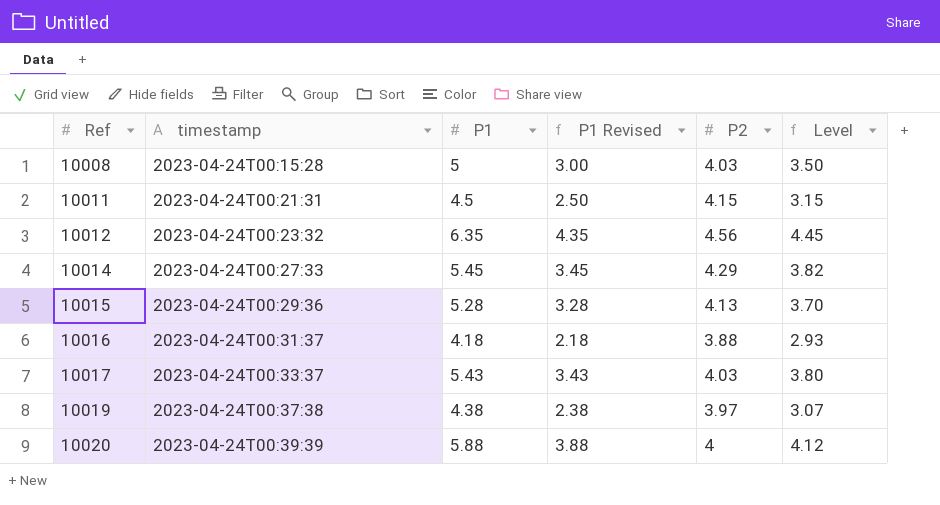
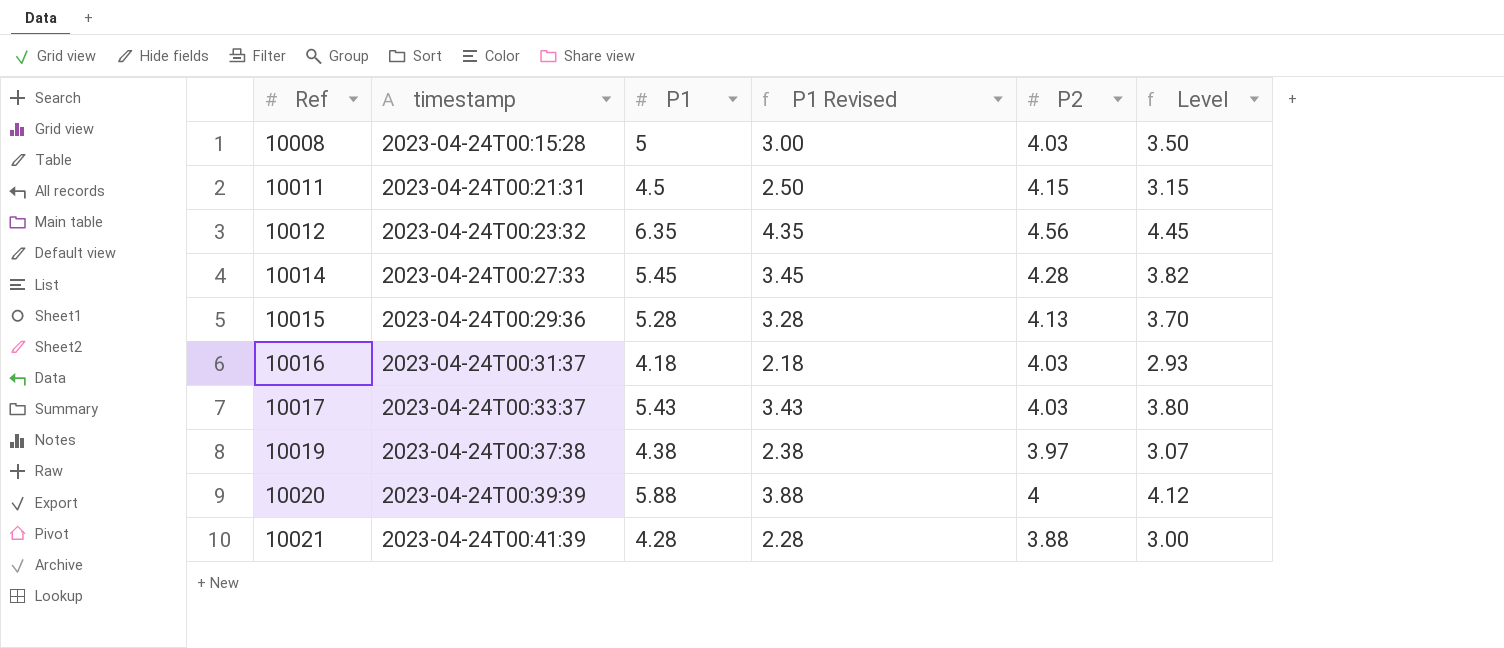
10014 | P2: 4.29 -> 4.28
10016 | P2: 3.88 -> 4.03
row 10021: none -> 2023-04-24T00:41:39 | 4.28 | 2.28 | 3.88 | 3.00

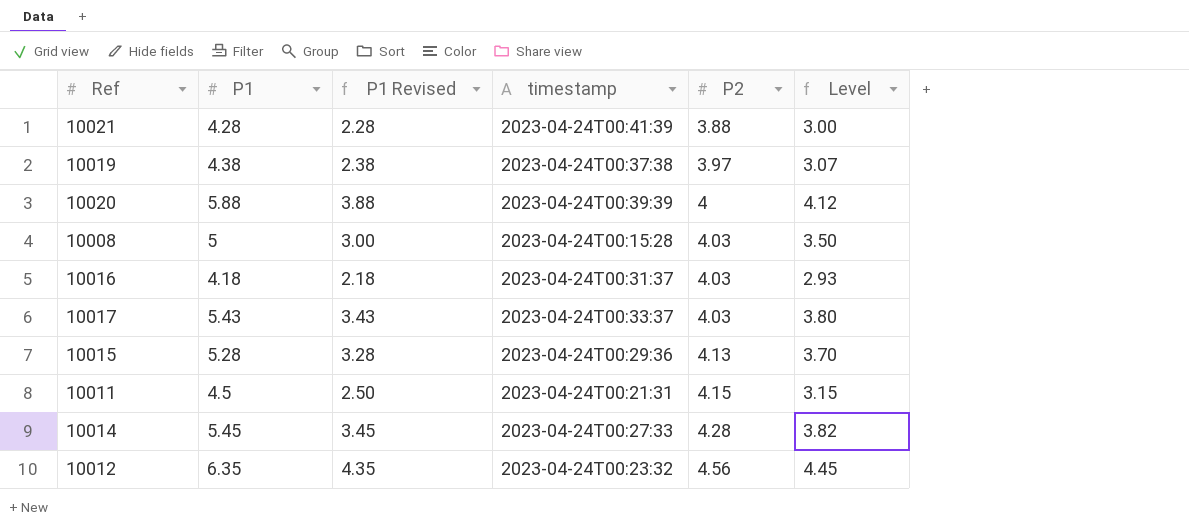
row order: Ref ascending -> P2 ascending
column timestamp | position: 2 -> 4

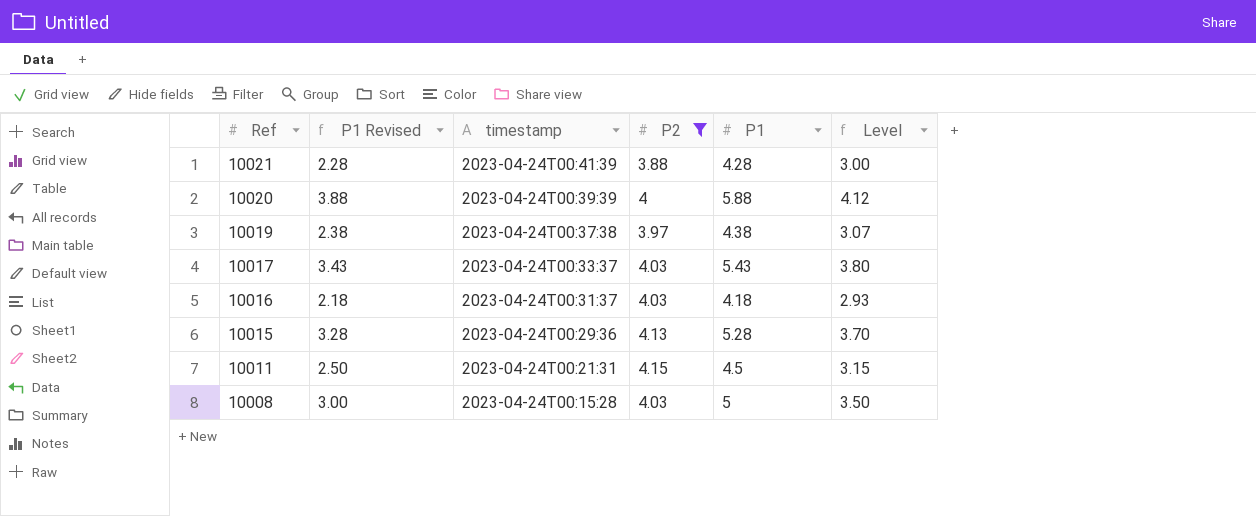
filter: none -> P2 <= 4.15
row order: P2 ascending -> Ref descending
column P1 | position: 2 -> 5

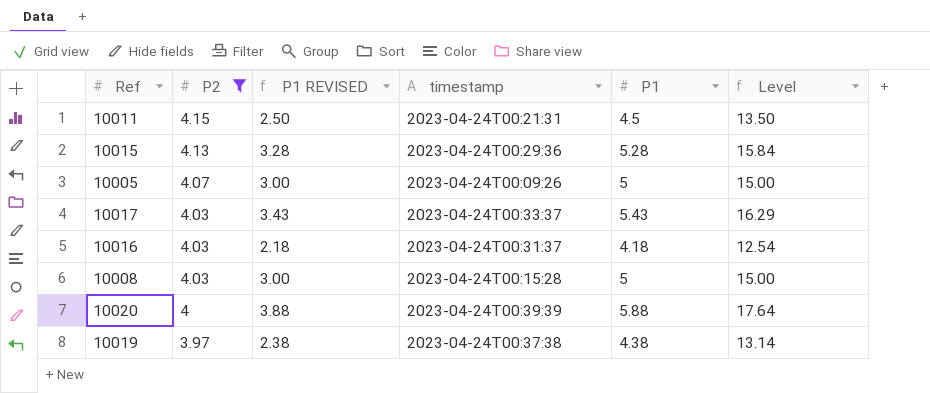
row order: Ref descending -> P2 descending
column P2 | position: 4 -> 2
column name: P1 Revised -> P1 REVISED
column Level | formula: [P1] * 0.7 -> [P1] * 3
row 10021: 2.28 | 2023-04-24T00:41:39 | 3.88 | 4.28 | 3.00 -> none
row 10005: none -> 4.07 | 3.00 | 2023-04-24T00:09:26 | 5 | 15.00

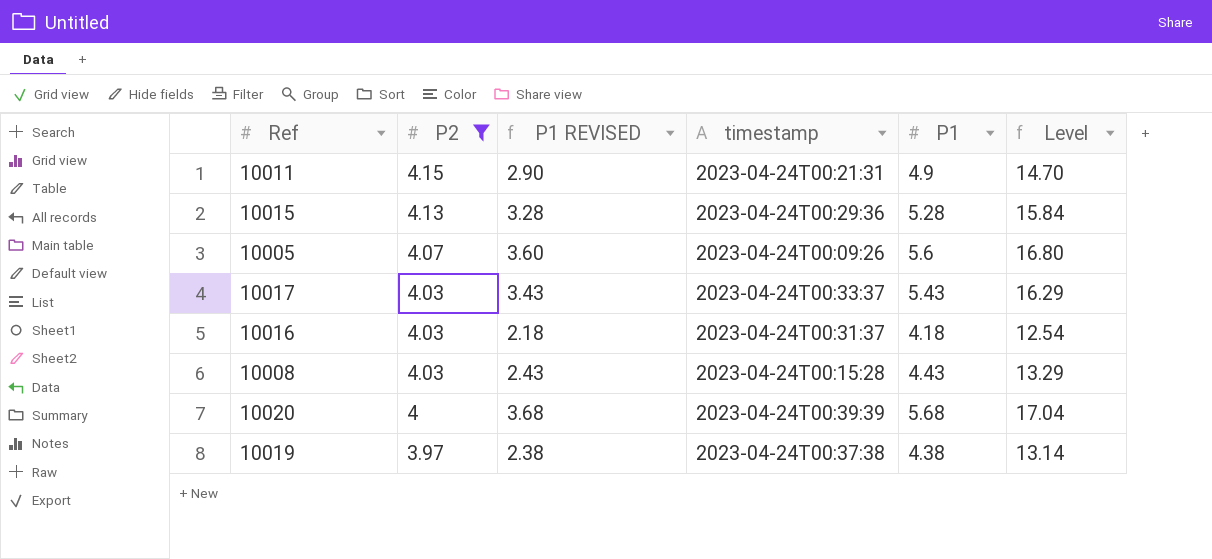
10011 | P1 REVISED: 2.50 -> 2.90
10011 | P1: 4.5 -> 4.9
10011 | Level: 13.50 -> 14.70
10005 | P1 REVISED: 3.00 -> 3.60
10005 | P1: 5 -> 5.6
10005 | Level: 15.00 -> 16.80
10008 | P1 REVISED: 3.00 -> 2.43
10008 | P1: 5 -> 4.43
10008 | Level: 15.00 -> 13.29
10020 | P1 REVISED: 3.88 -> 3.68
10020 | P1: 5.88 -> 5.68
10020 | Level: 17.64 -> 17.04

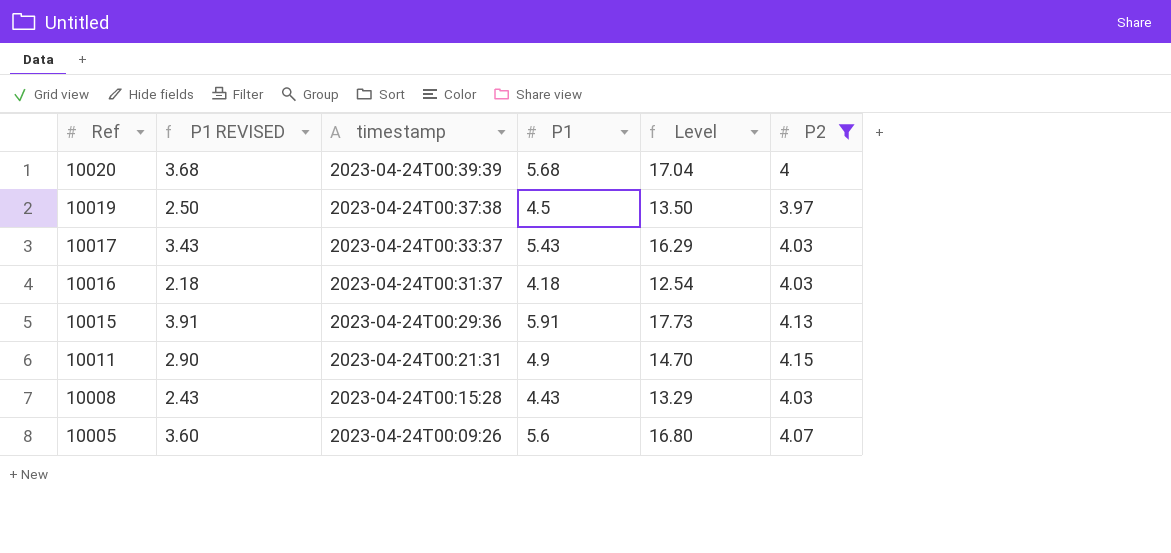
row order: P2 descending -> Ref descending
column P2 | position: 2 -> 6
10019 | P1 REVISED: 2.38 -> 2.50
10019 | P1: 4.38 -> 4.5
10019 | Level: 13.14 -> 13.50
10015 | P1 REVISED: 3.28 -> 3.91
10015 | P1: 5.28 -> 5.91
10015 | Level: 15.84 -> 17.73

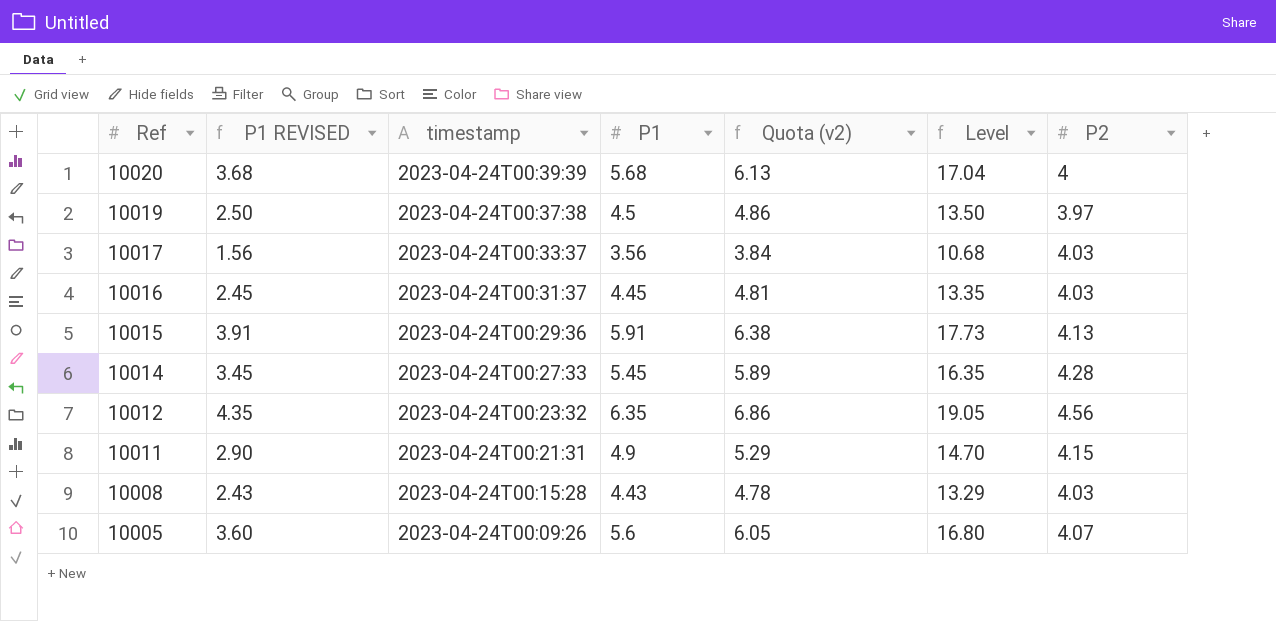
filter: P2 <= 4.15 -> none
column Quota (v2) | formula: none -> [P1] * 1.08
10017 | P1 REVISED: 3.43 -> 1.56
10017 | P1: 5.43 -> 3.56
10017 | Level: 16.29 -> 10.68
10016 | P1 REVISED: 2.18 -> 2.45
10016 | P1: 4.18 -> 4.45
10016 | Level: 12.54 -> 13.35

